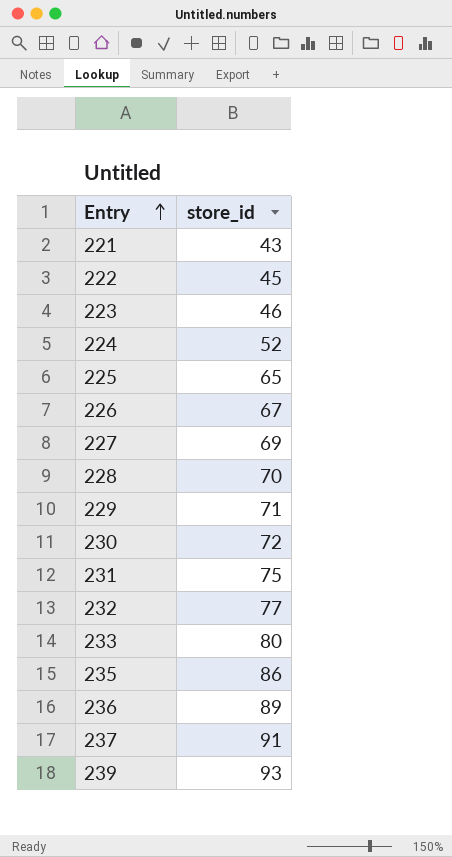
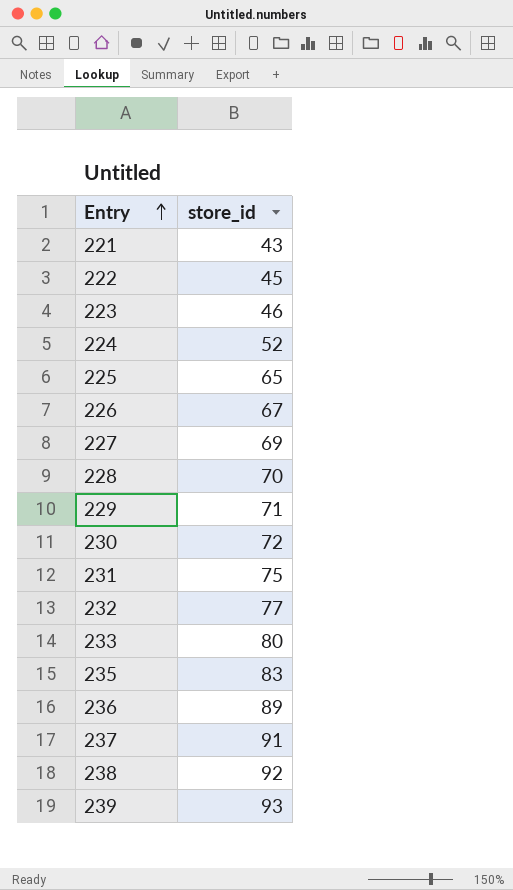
235 | store_id: 86 -> 83
row 238: none -> 92

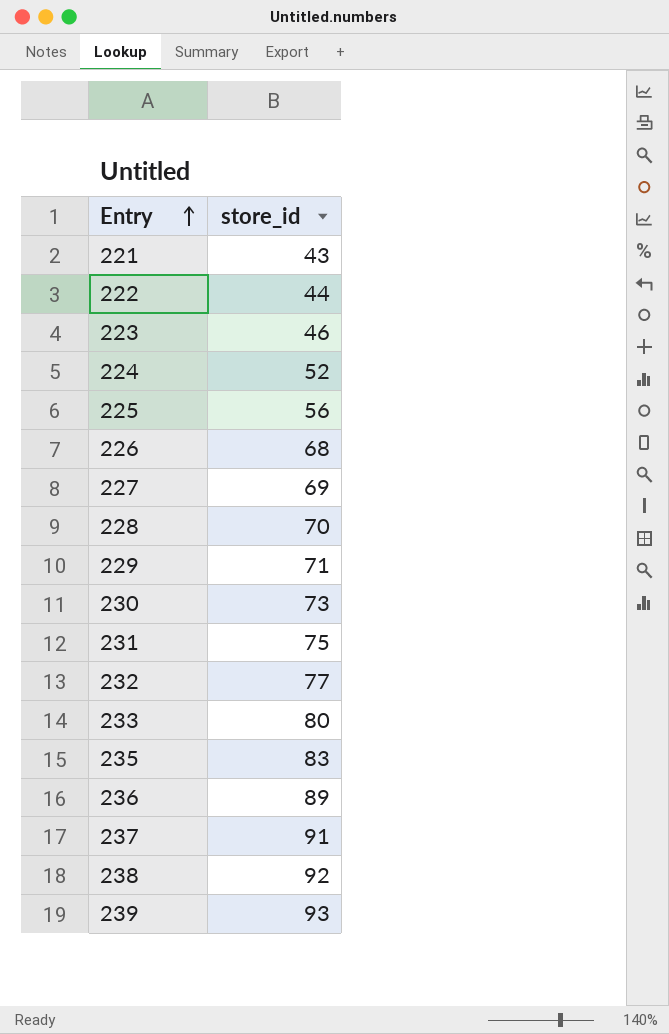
222 | store_id: 45 -> 44
225 | store_id: 65 -> 56
226 | store_id: 67 -> 68
230 | store_id: 72 -> 73

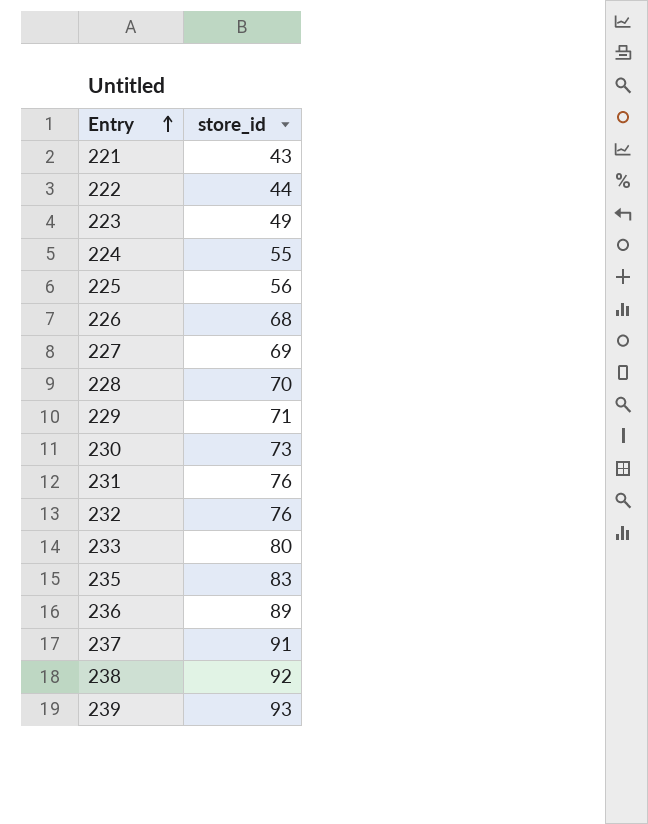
223 | store_id: 46 -> 49
224 | store_id: 52 -> 55
231 | store_id: 75 -> 76
232 | store_id: 77 -> 76

